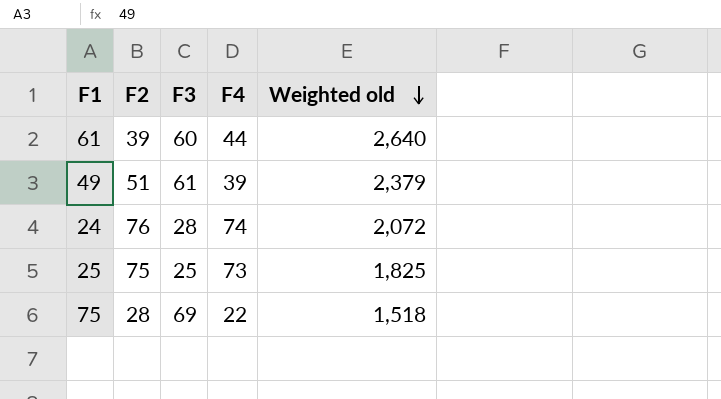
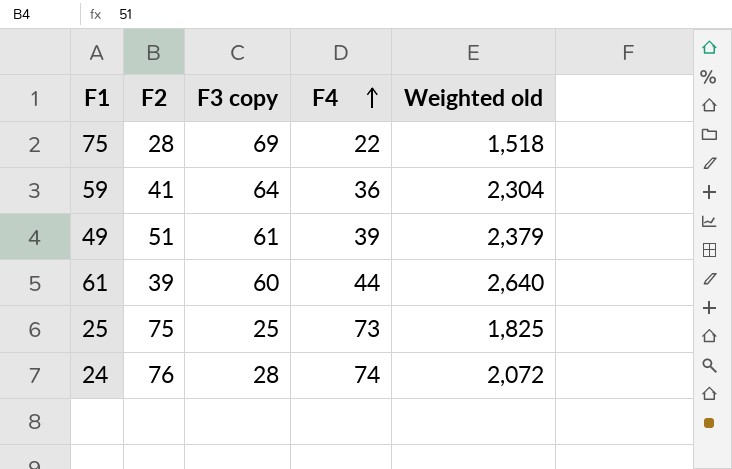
row order: Weighted old descending -> F4 ascending
column name: F3 -> F3 copy
row 59: none -> 41 | 64 | 36 | 2,304

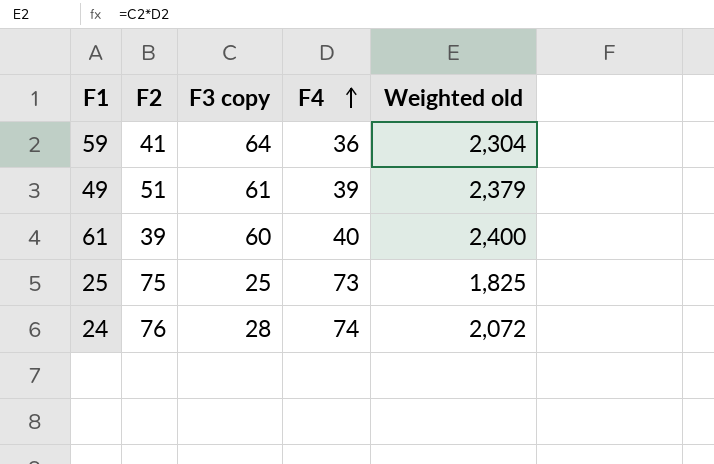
row 75: 28 | 69 | 22 | 1,518 -> none
61 | F4: 44 -> 40
61 | Weighted old: 2,640 -> 2,400

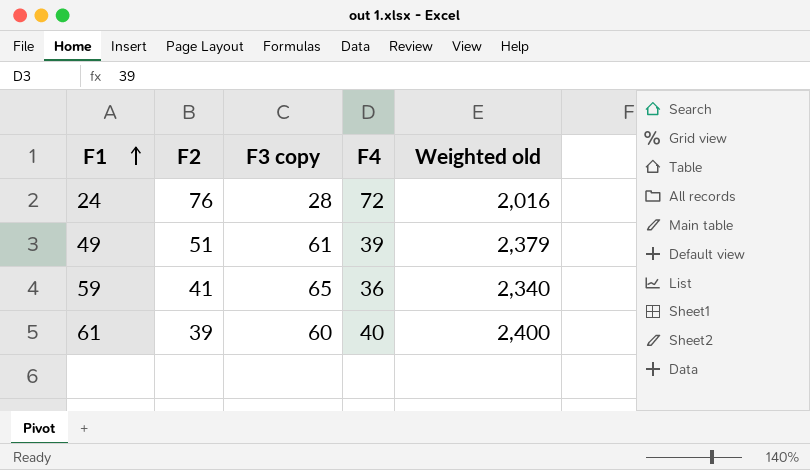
row order: F4 ascending -> F1 ascending
row 25: 75 | 25 | 73 | 1,825 -> none
24 | F4: 74 -> 72
24 | Weighted old: 2,072 -> 2,016
59 | F3 copy: 64 -> 65
59 | Weighted old: 2,304 -> 2,340

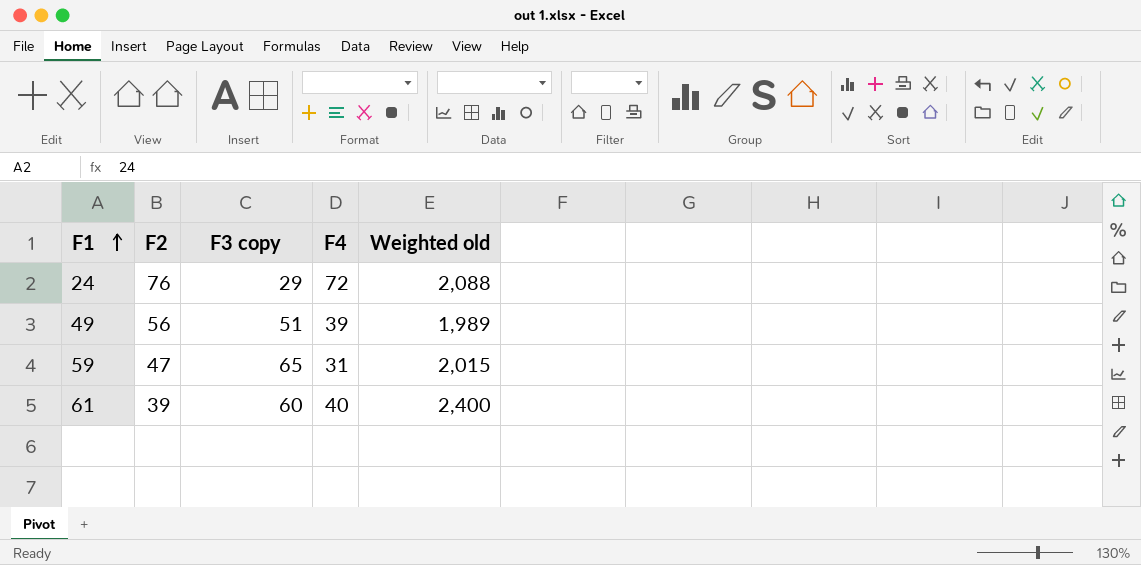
24 | F3 copy: 28 -> 29
24 | Weighted old: 2,016 -> 2,088
49 | F2: 51 -> 56
49 | F3 copy: 61 -> 51
49 | Weighted old: 2,379 -> 1,989
59 | F2: 41 -> 47
59 | F4: 36 -> 31
59 | Weighted old: 2,340 -> 2,015

